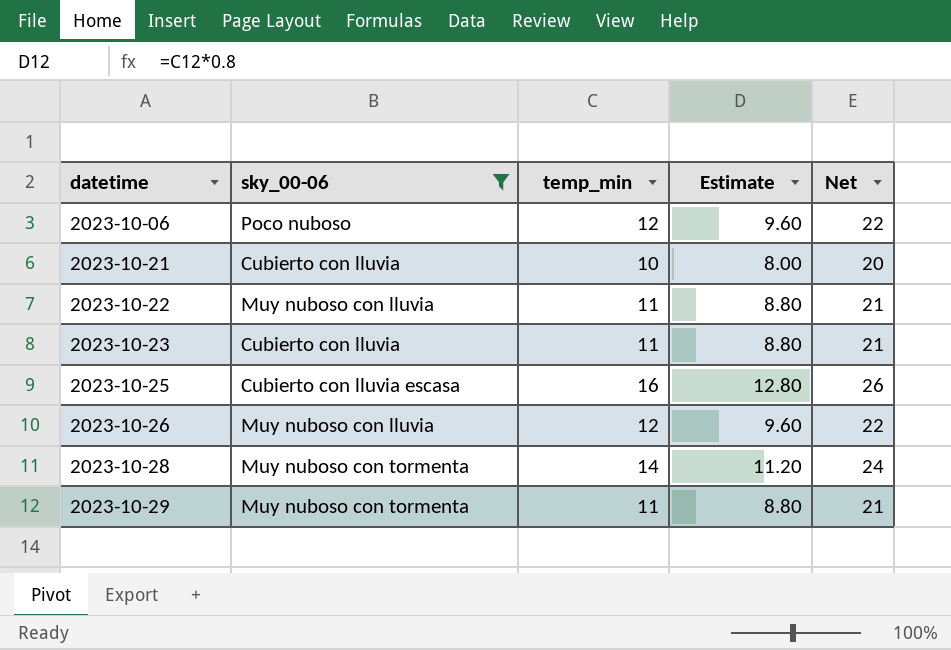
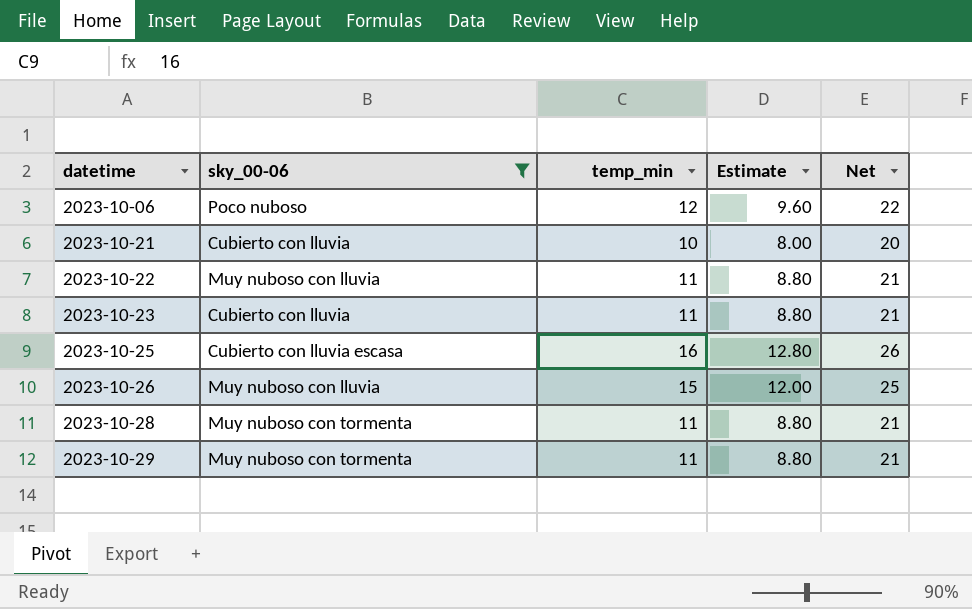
2023-10-26 | temp_min: 12 -> 15
2023-10-26 | Estimate: 9.60 -> 12.00
2023-10-26 | Net: 22 -> 25
2023-10-28 | temp_min: 14 -> 11
2023-10-28 | Estimate: 11.20 -> 8.80
2023-10-28 | Net: 24 -> 21

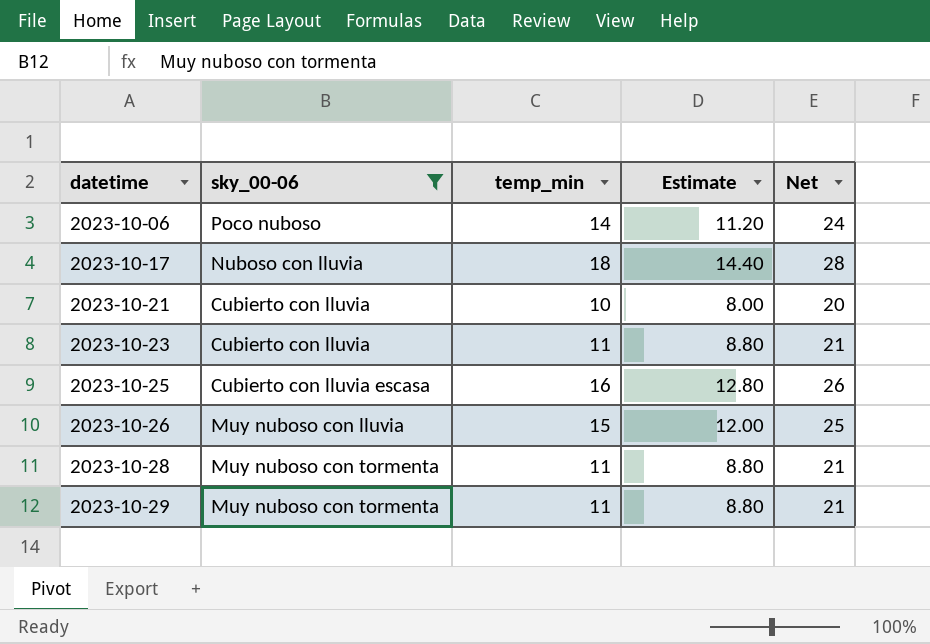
row 2023-10-22: Muy nuboso con lluvia | 11 | 8.80 | 21 -> none
2023-10-06 | temp_min: 12 -> 14
2023-10-06 | Estimate: 9.60 -> 11.20
2023-10-06 | Net: 22 -> 24
row 2023-10-17: none -> Nuboso con lluvia | 18 | 14.40 | 28

